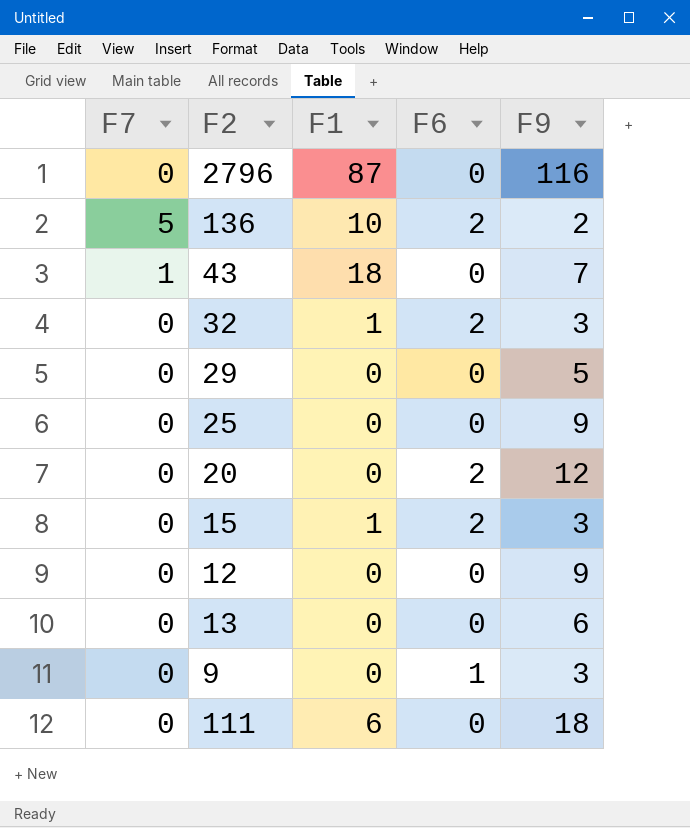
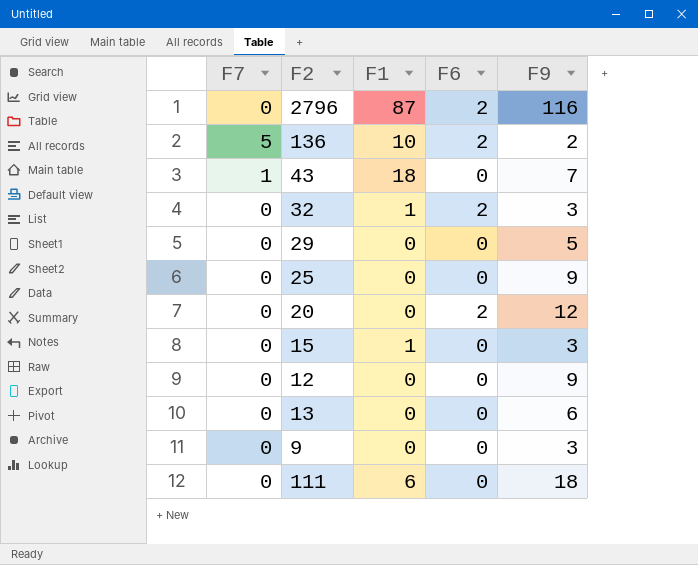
2796 | F6: 0 -> 2
15 | F6: 2 -> 0
9 | F6: 1 -> 0

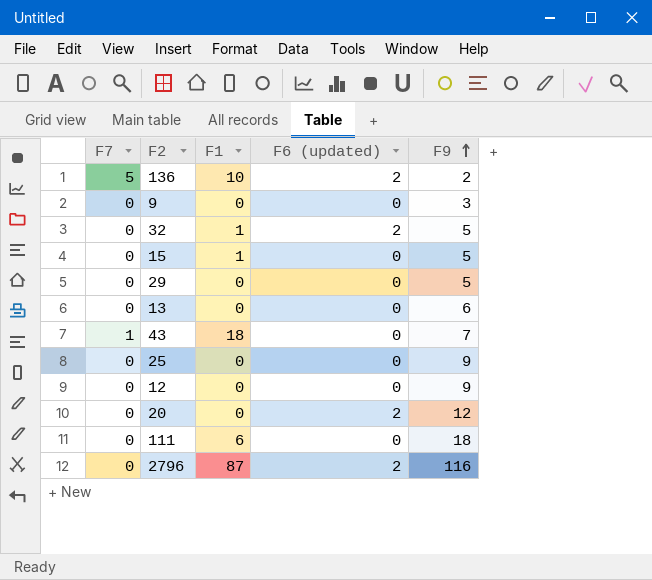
row order: none -> F9 ascending
column name: F6 -> F6 (updated)
32 | F9: 3 -> 5
15 | F9: 3 -> 5

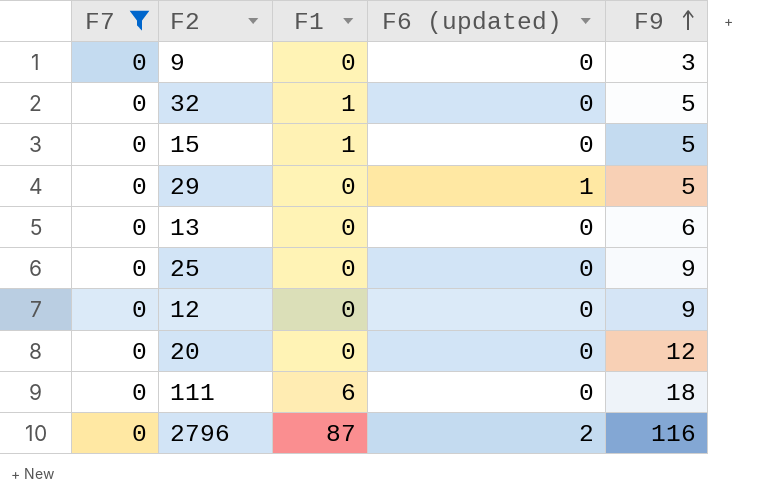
filter: none -> F7 = 0
32 | F6 (updated): 2 -> 0
29 | F6 (updated): 0 -> 1
20 | F6 (updated): 2 -> 0

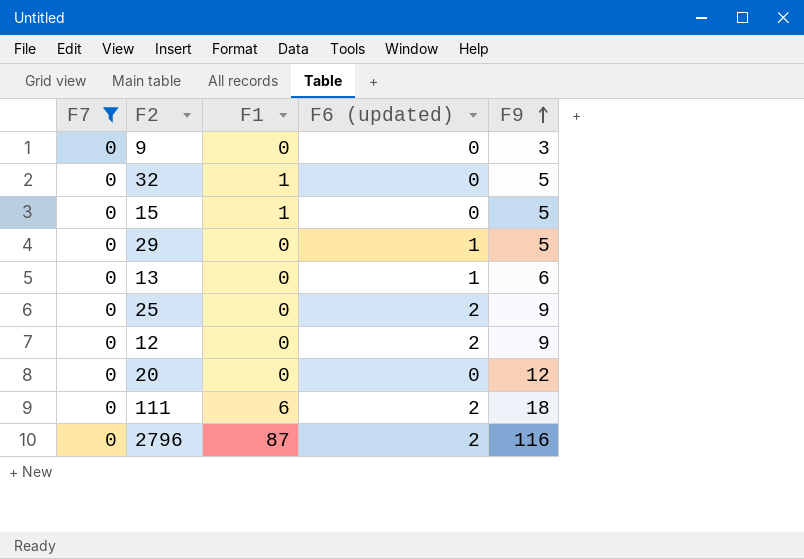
13 | F6 (updated): 0 -> 1
25 | F6 (updated): 0 -> 2
12 | F6 (updated): 0 -> 2
111 | F6 (updated): 0 -> 2

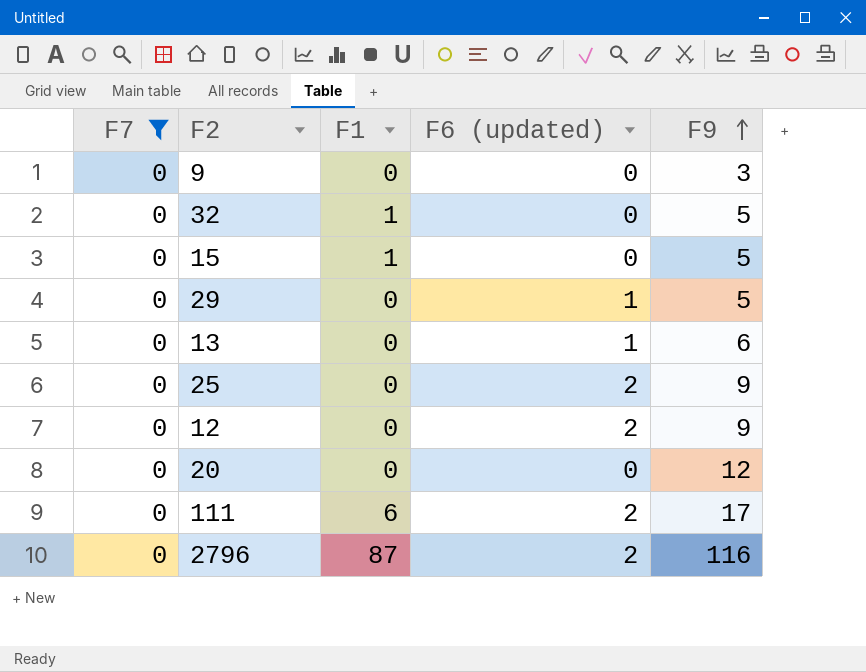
111 | F9: 18 -> 17

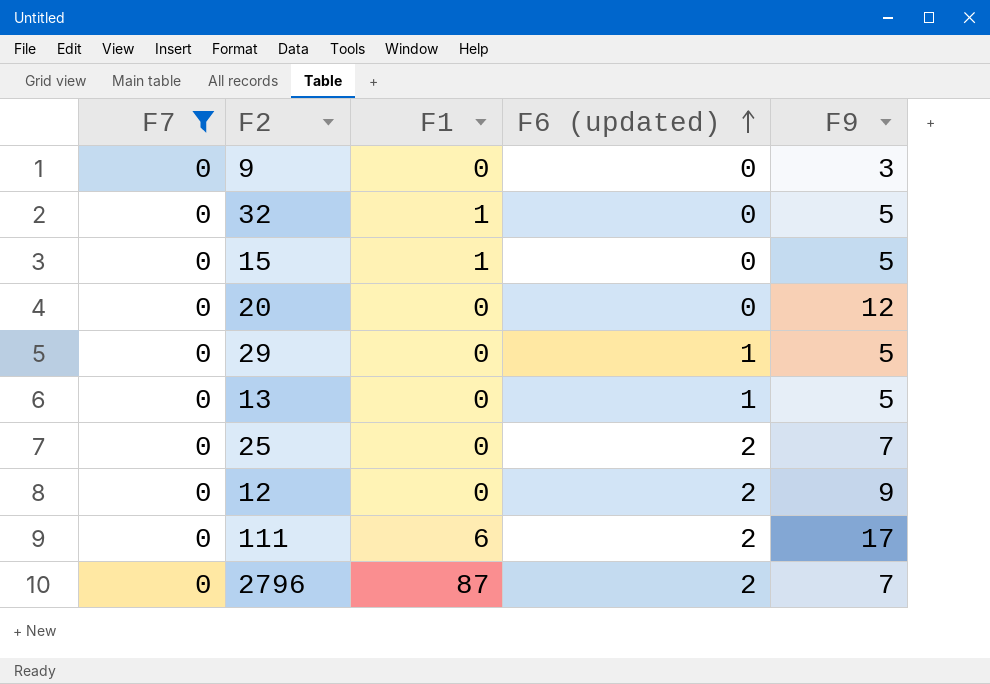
row order: F9 ascending -> F6 (updated) ascending
13 | F9: 6 -> 5
25 | F9: 9 -> 7
2796 | F9: 116 -> 7

